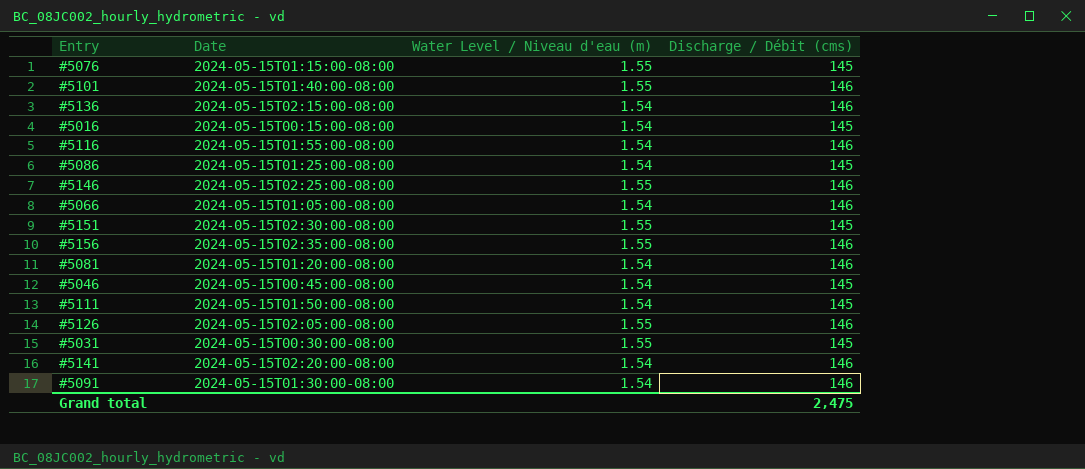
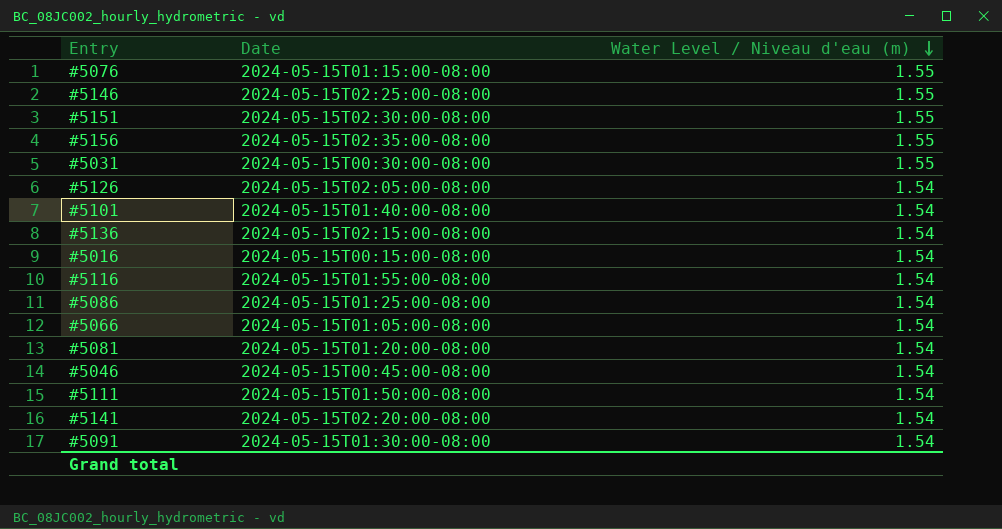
row order: none -> Water Level / Niveau d'eau (m) descending
column Discharge / Débit (cms) | position: 4 -> none
#5126 | Water Level / Niveau d'eau (m): 1.55 -> 1.54
#5101 | Water Level / Niveau d'eau (m): 1.55 -> 1.54

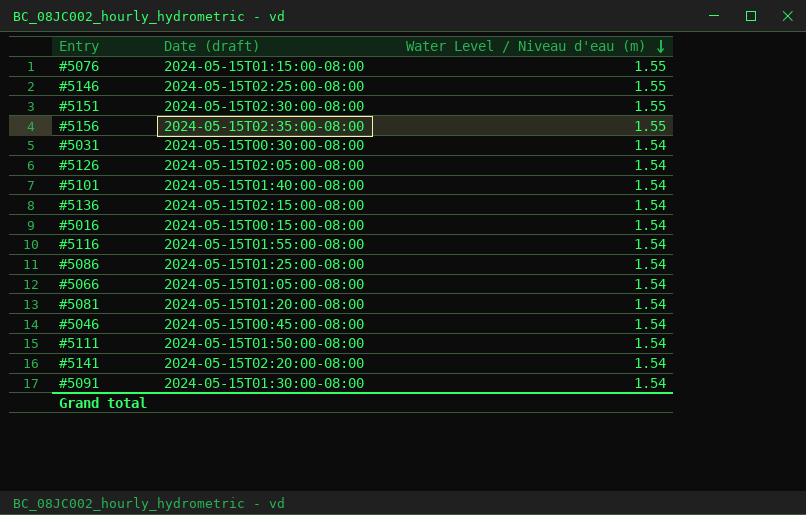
column name: Date -> Date (draft)
#5031 | Water Level / Niveau d'eau (m): 1.55 -> 1.54

